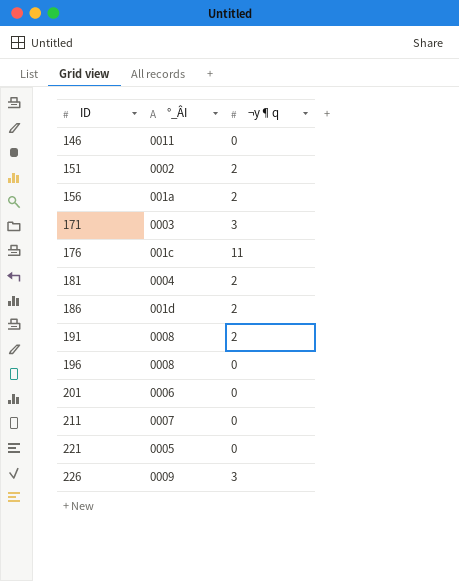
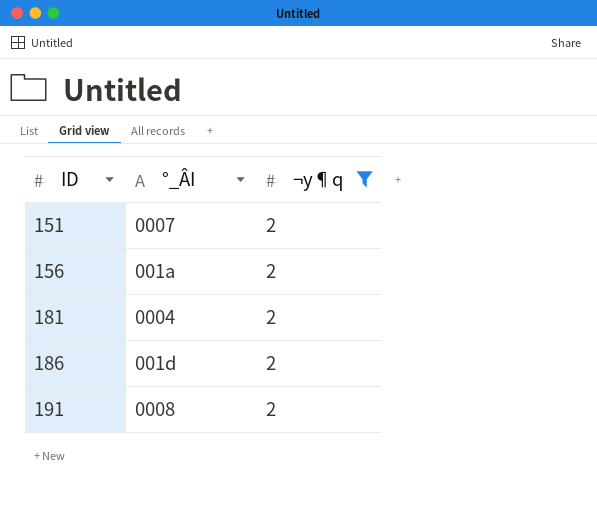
filter: none -> ¬y¶q = 2
151 | °_ÂI: 0002 -> 0007

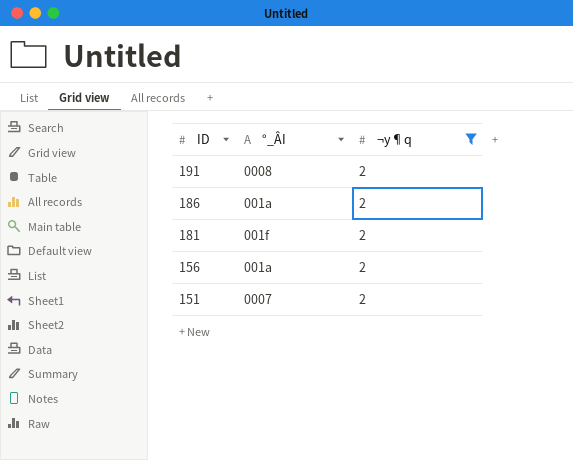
row order: ID ascending -> ID descending
186 | °_ÂI: 001d -> 001a
181 | °_ÂI: 0004 -> 001f

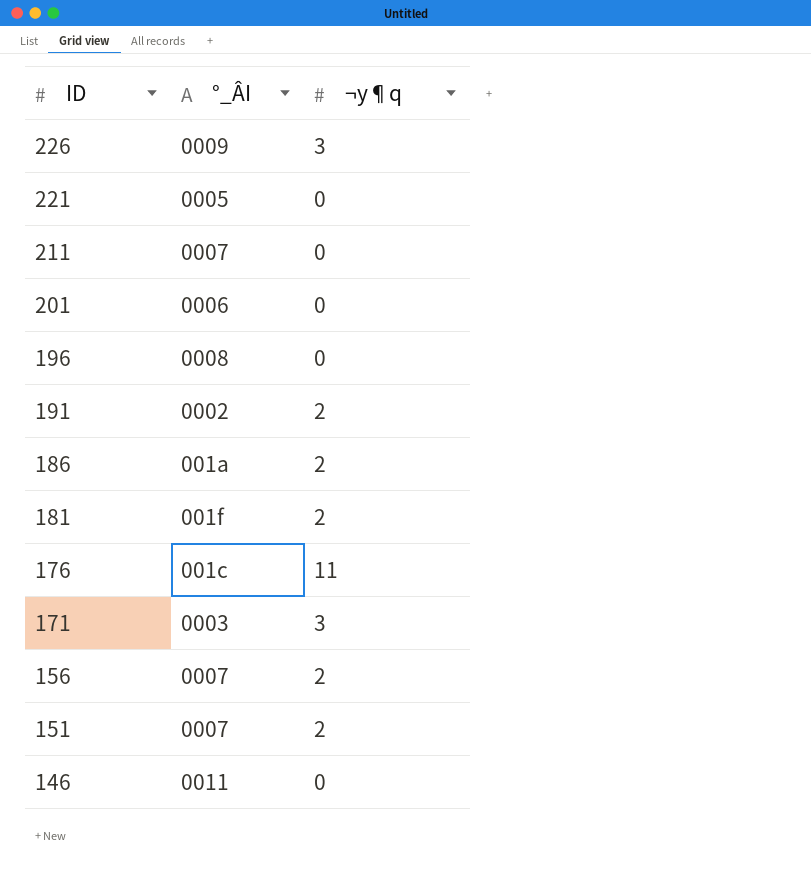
filter: ¬y¶q = 2 -> none
191 | °_ÂI: 0008 -> 0002
156 | °_ÂI: 001a -> 0007

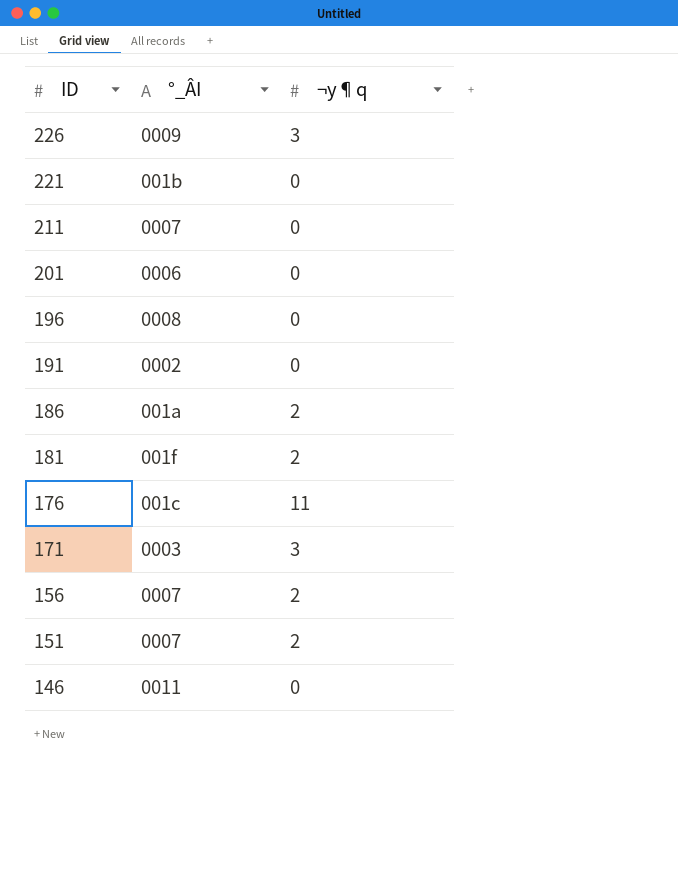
221 | °_ÂI: 0005 -> 001b
191 | ¬y¶q: 2 -> 0

